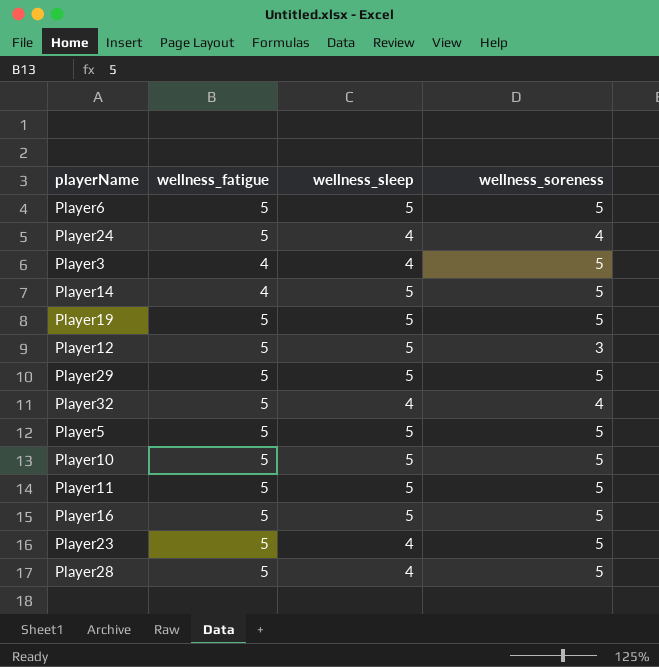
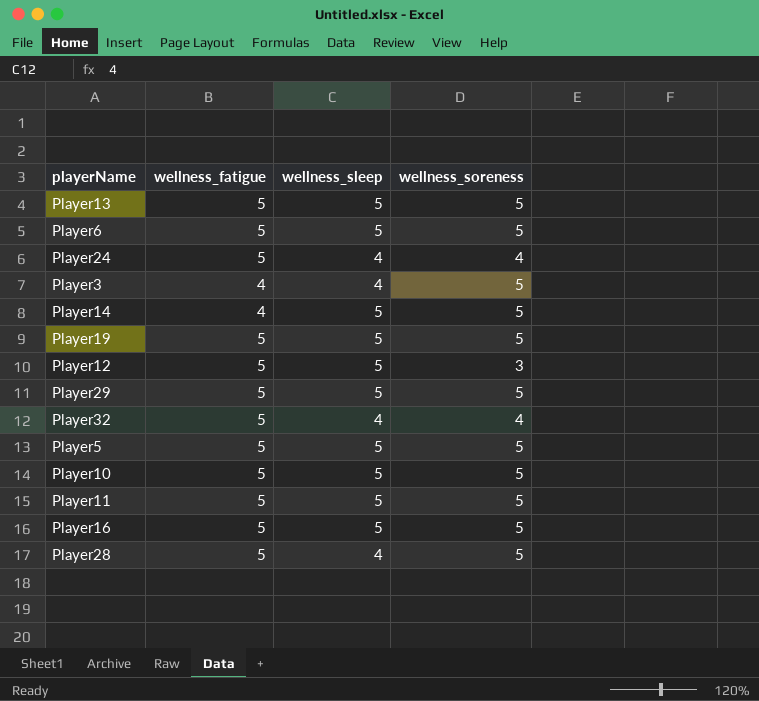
row Player23: 5 | 4 | 5 -> none
row Player13: none -> 5 | 5 | 5

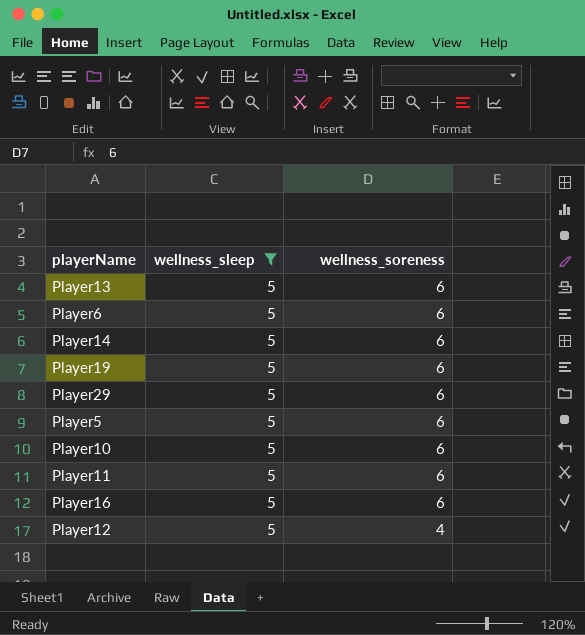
filter: none -> wellness_sleep = 5
row order: none -> wellness_soreness descending
column wellness_fatigue | position: 2 -> none
Player13 | wellness_soreness: 5 -> 6
Player6 | wellness_soreness: 5 -> 6
Player14 | wellness_soreness: 5 -> 6
Player19 | wellness_soreness: 5 -> 6
Player29 | wellness_soreness: 5 -> 6
Player5 | wellness_soreness: 5 -> 6
Player10 | wellness_soreness: 5 -> 6
Player11 | wellness_soreness: 5 -> 6
Player16 | wellness_soreness: 5 -> 6
Player12 | wellness_soreness: 3 -> 4

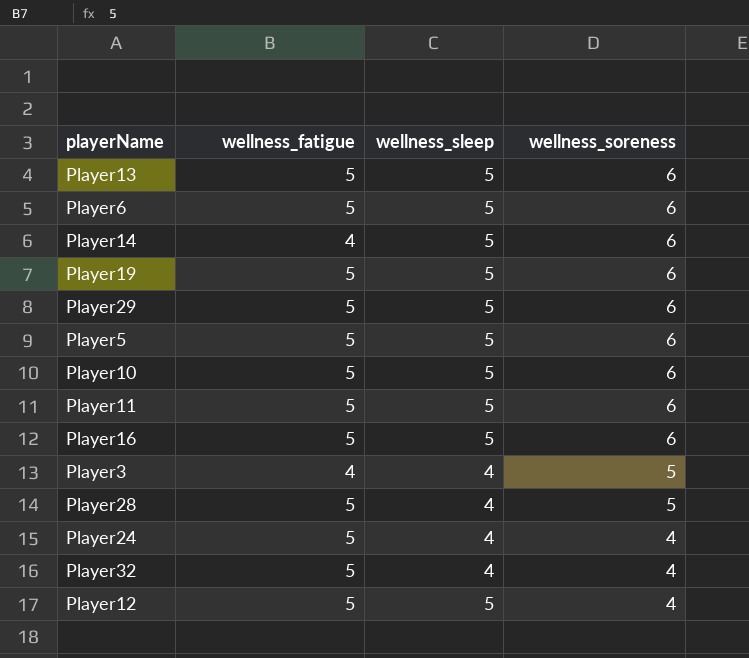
filter: wellness_sleep = 5 -> none
column wellness_fatigue | position: none -> 2

